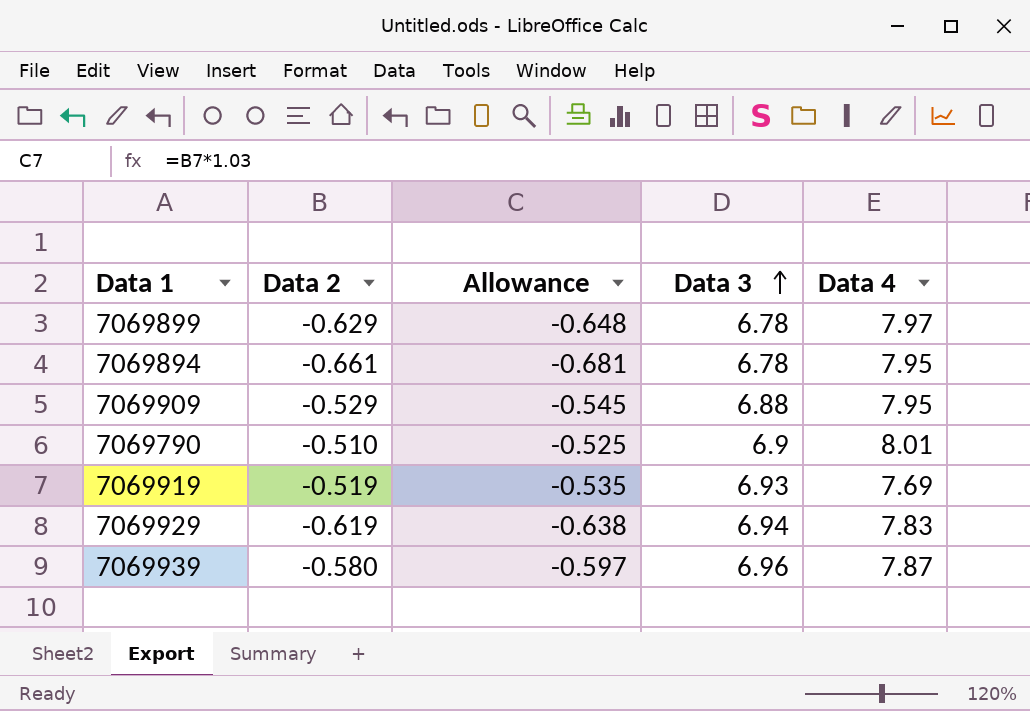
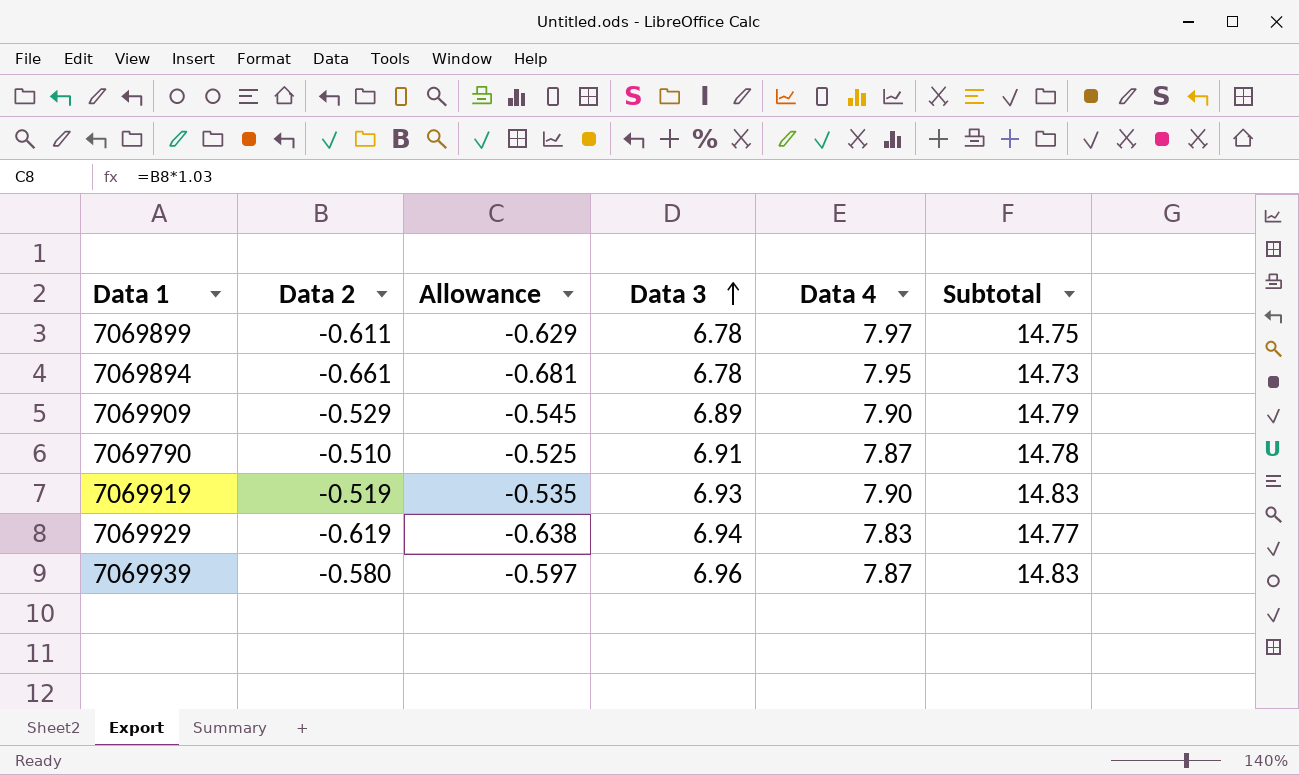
column Subtotal | formula: none -> [Data 3] + [Data 4]
7069899 | Data 2: -0.629 -> -0.611
7069899 | Allowance: -0.648 -> -0.629
7069909 | Data 3: 6.88 -> 6.89
7069909 | Data 4: 7.95 -> 7.90
7069790 | Data 3: 6.9 -> 6.91
7069790 | Data 4: 8.01 -> 7.87
7069919 | Data 4: 7.69 -> 7.90

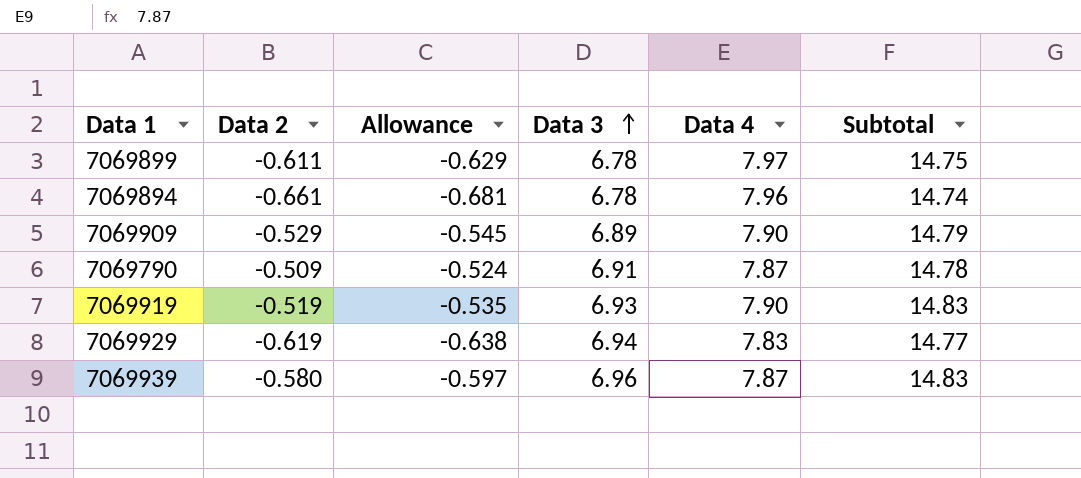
7069894 | Data 4: 7.95 -> 7.96
7069894 | Subtotal: 14.73 -> 14.74
7069790 | Data 2: -0.510 -> -0.509
7069790 | Allowance: -0.525 -> -0.524

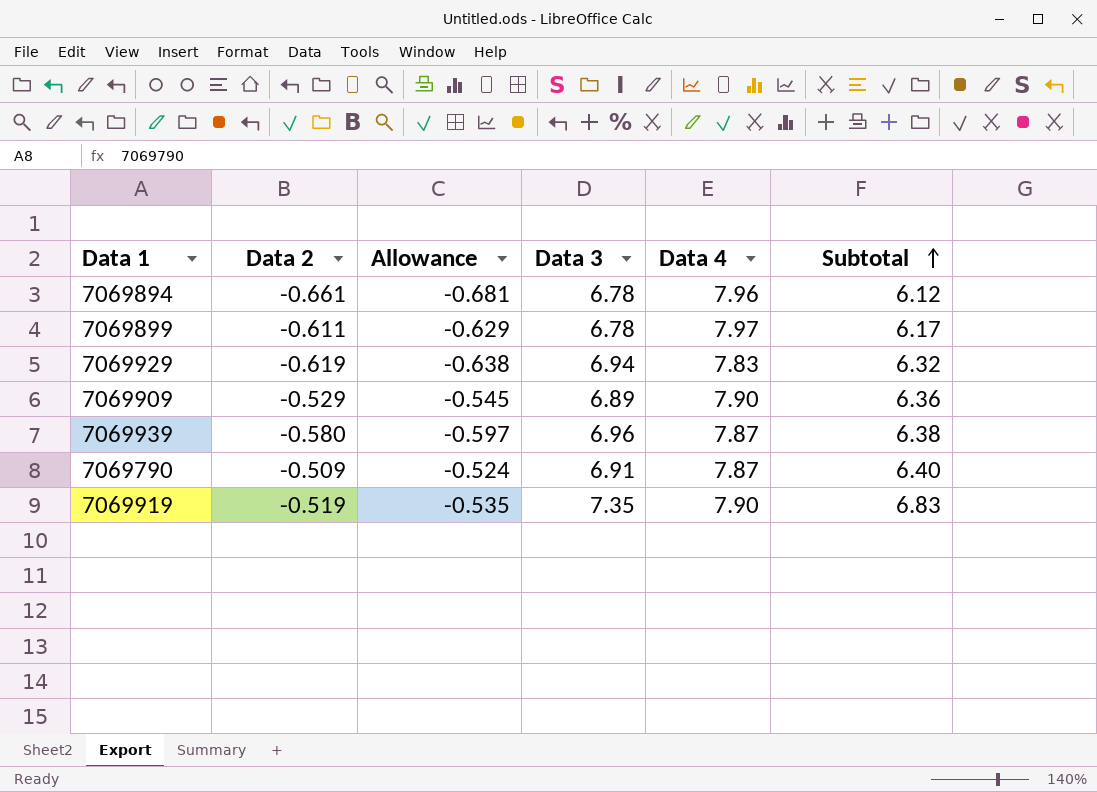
row order: Data 3 ascending -> Subtotal ascending
column Subtotal | formula: [Data 3] + [Data 4] -> [Data 2] + [Data 3]
7069919 | Data 3: 6.93 -> 7.35

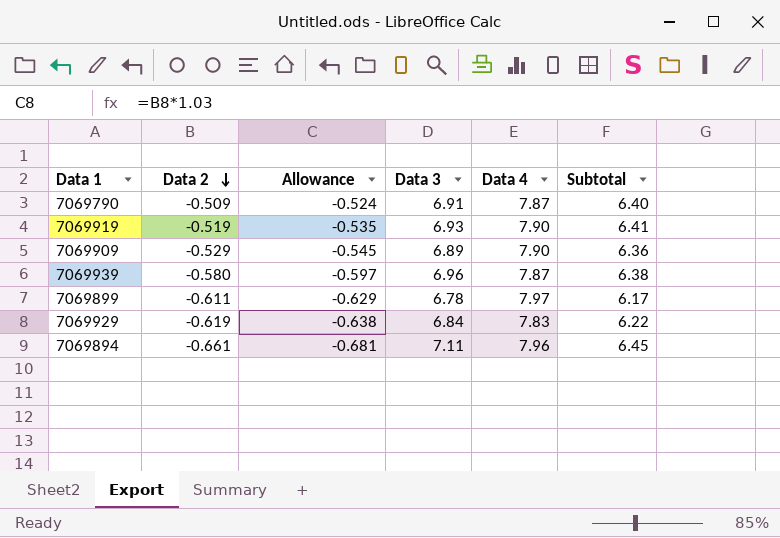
row order: Subtotal ascending -> Data 2 descending
7069919 | Data 3: 7.35 -> 6.93
7069919 | Subtotal: 6.83 -> 6.41
7069929 | Data 3: 6.94 -> 6.84
7069929 | Subtotal: 6.32 -> 6.22
7069894 | Data 3: 6.78 -> 7.11
7069894 | Subtotal: 6.12 -> 6.45

